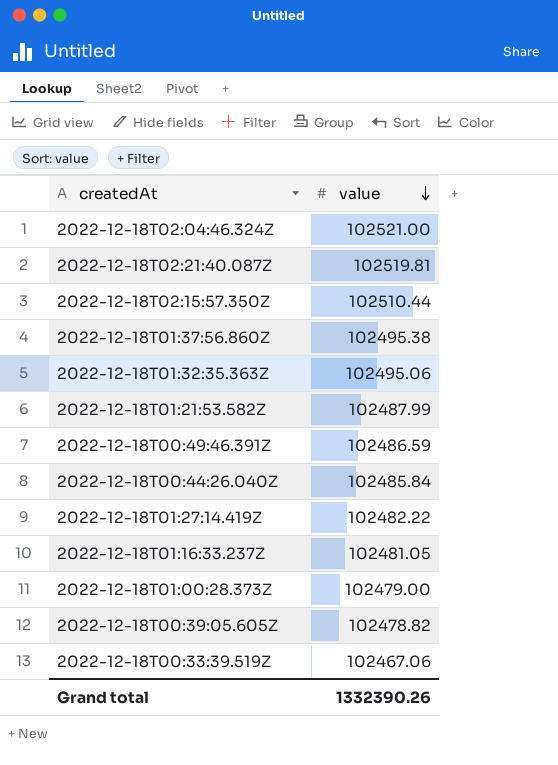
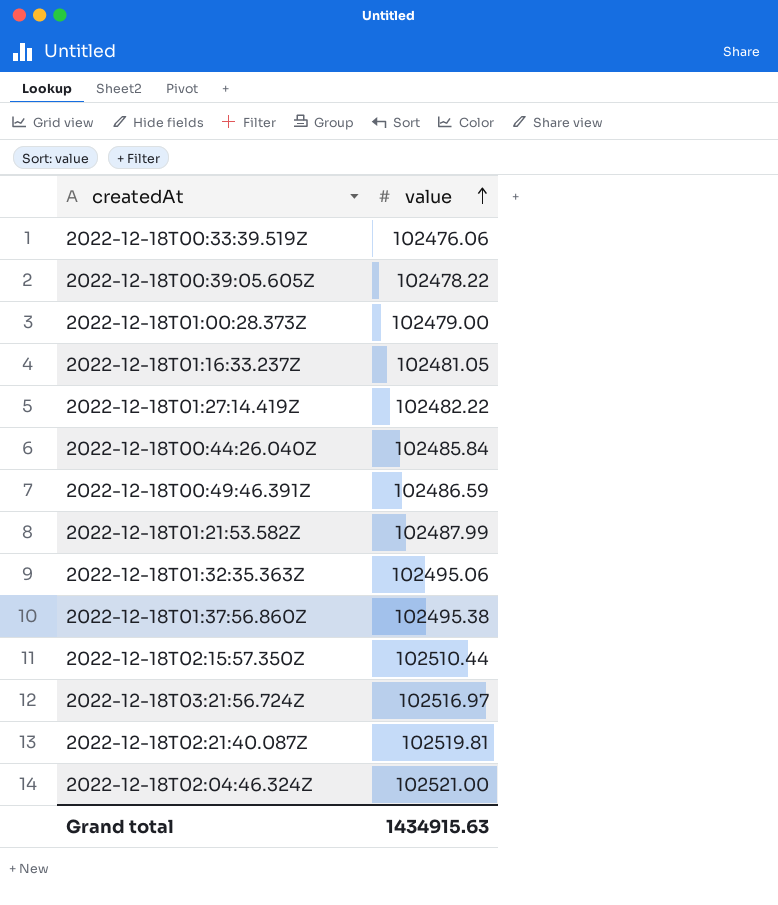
row order: value descending -> value ascending
2022-12-18T00:33:39.519Z | value: 102467.06 -> 102476.06
2022-12-18T00:39:05.605Z | value: 102478.82 -> 102478.22
row 2022-12-18T03:21:56.724Z: none -> 102516.97
Grand total | value: 1332390.26 -> 1434915.63

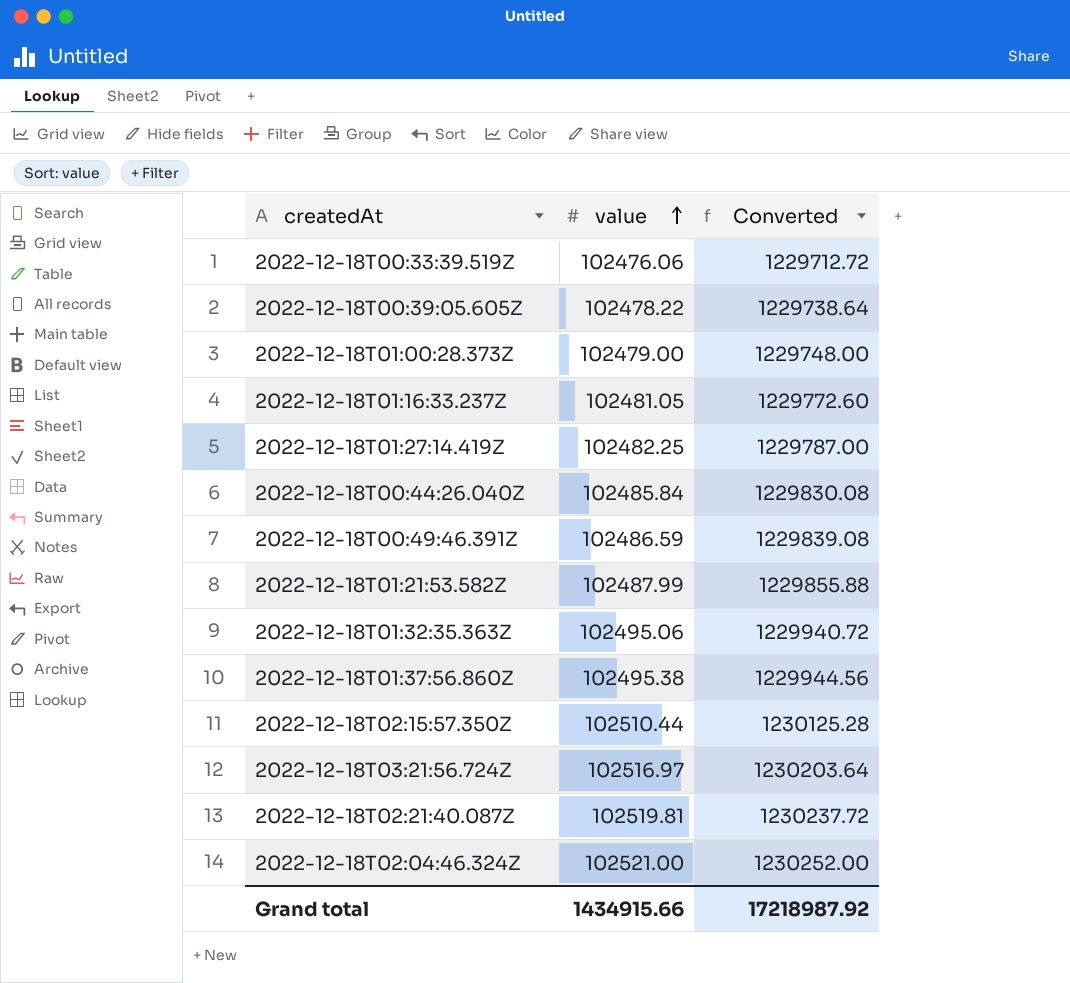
column Converted | formula: none -> [value] * 12
2022-12-18T01:27:14.419Z | value: 102482.22 -> 102482.25
Grand total | value: 1434915.63 -> 1434915.66

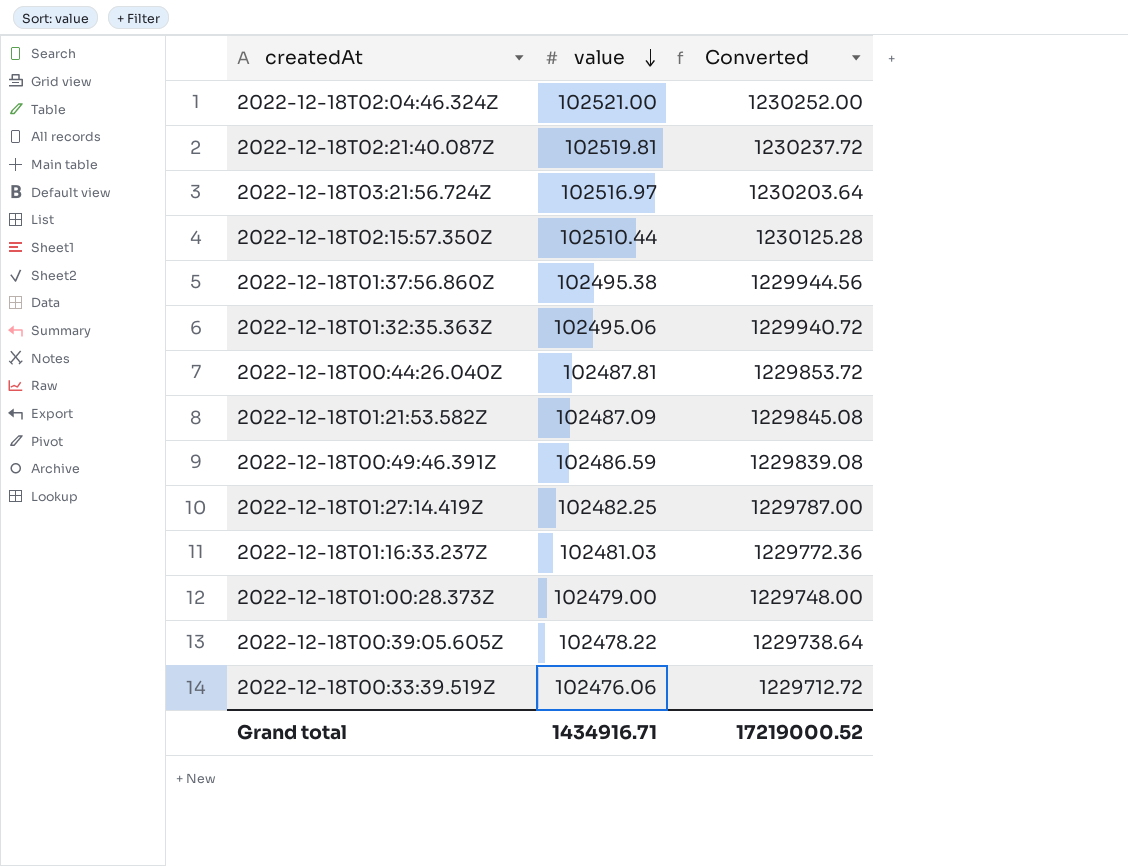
row order: value ascending -> value descending
2022-12-18T00:44:26.040Z | value: 102485.84 -> 102487.81
2022-12-18T00:44:26.040Z | Converted: 1229830.08 -> 1229853.72
2022-12-18T01:21:53.582Z | value: 102487.99 -> 102487.09
2022-12-18T01:21:53.582Z | Converted: 1229855.88 -> 1229845.08
2022-12-18T01:16:33.237Z | value: 102481.05 -> 102481.03
2022-12-18T01:16:33.237Z | Converted: 1229772.60 -> 1229772.36
Grand total | value: 1434915.66 -> 1434916.71
Grand total | Converted: 17218987.92 -> 17219000.52

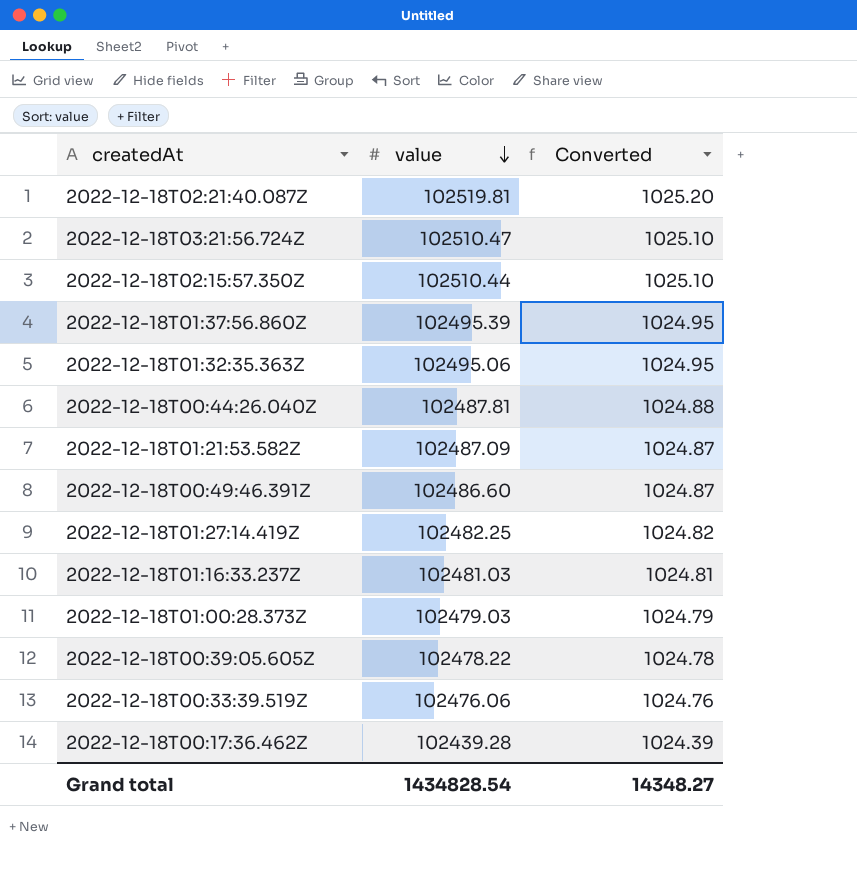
column Converted | formula: [value] * 12 -> [value] * 0.01
row 2022-12-18T02:04:46.324Z: 102521.00 | 1230252.00 -> none
2022-12-18T03:21:56.724Z | value: 102516.97 -> 102510.47
2022-12-18T01:37:56.860Z | value: 102495.38 -> 102495.39
2022-12-18T00:49:46.391Z | value: 102486.59 -> 102486.60
2022-12-18T01:00:28.373Z | value: 102479.00 -> 102479.03
row 2022-12-18T00:17:36.462Z: none -> 102439.28 | 1024.39
Grand total | value: 1434916.71 -> 1434828.54
Grand total | Converted: 17219000.52 -> 14348.27

